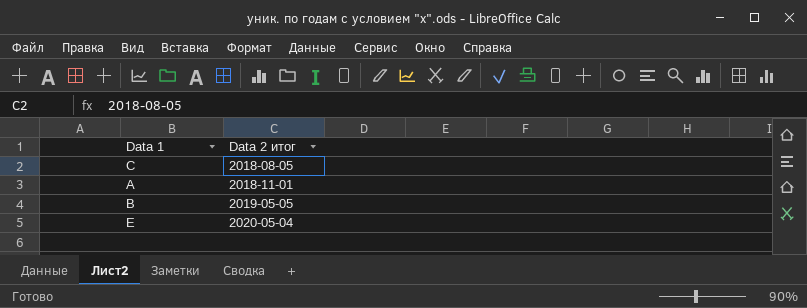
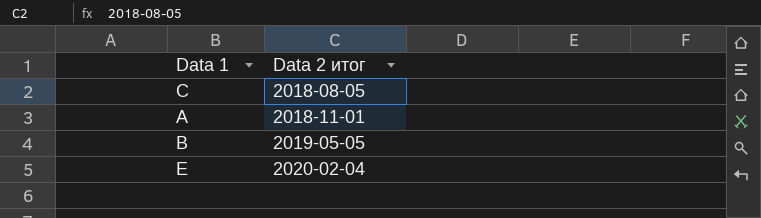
E | Data 2 итог: 2020-05-04 -> 2020-02-04

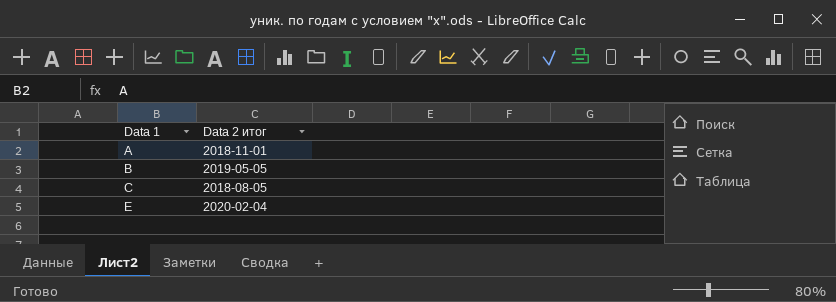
row order: Data 2 итог ascending -> Data 1 ascending

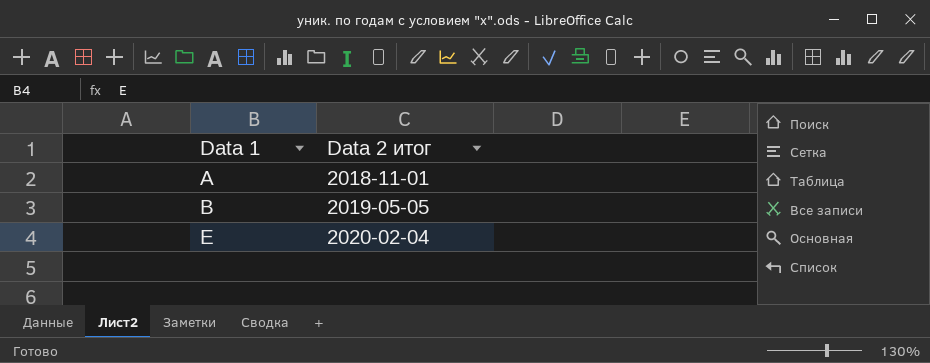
row C: 2018-08-05 -> none

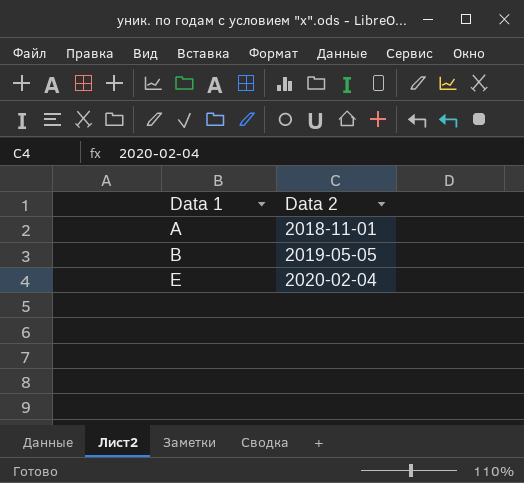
column name: Data 2 итог -> Data 2

